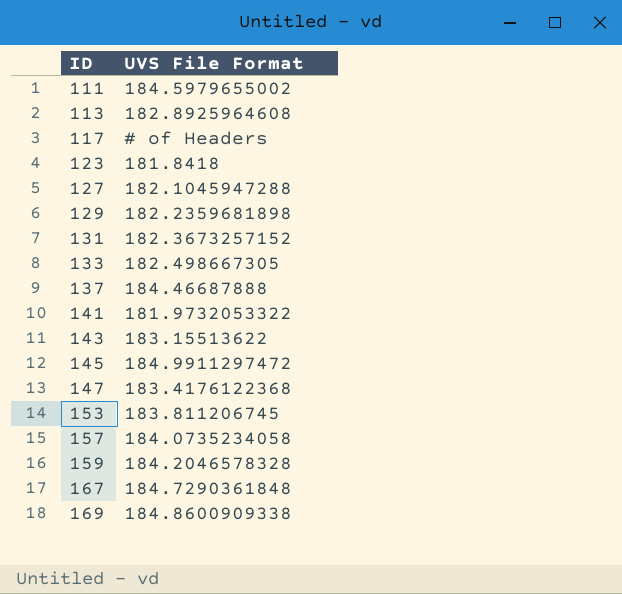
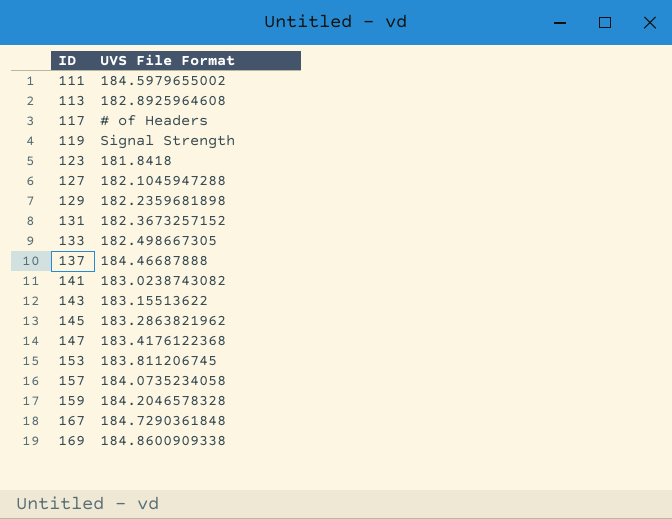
row 119: none -> Signal Strength
141 | UVS File Format: 181.9732053322 -> 183.0238743082
145 | UVS File Format: 184.9911297472 -> 183.2863821962

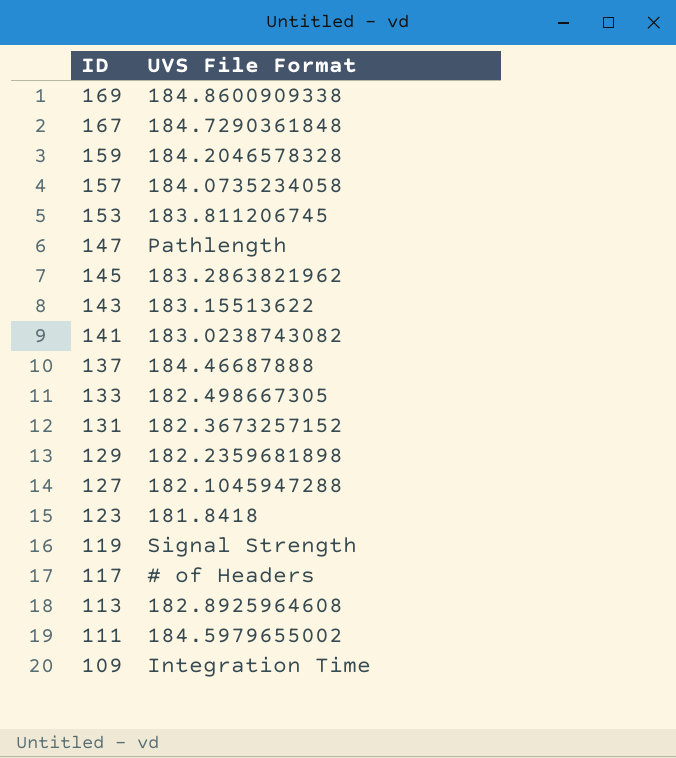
row order: ID ascending -> ID descending
147 | UVS File Format: 183.4176122368 -> Pathlength
row 109: none -> Integration Time

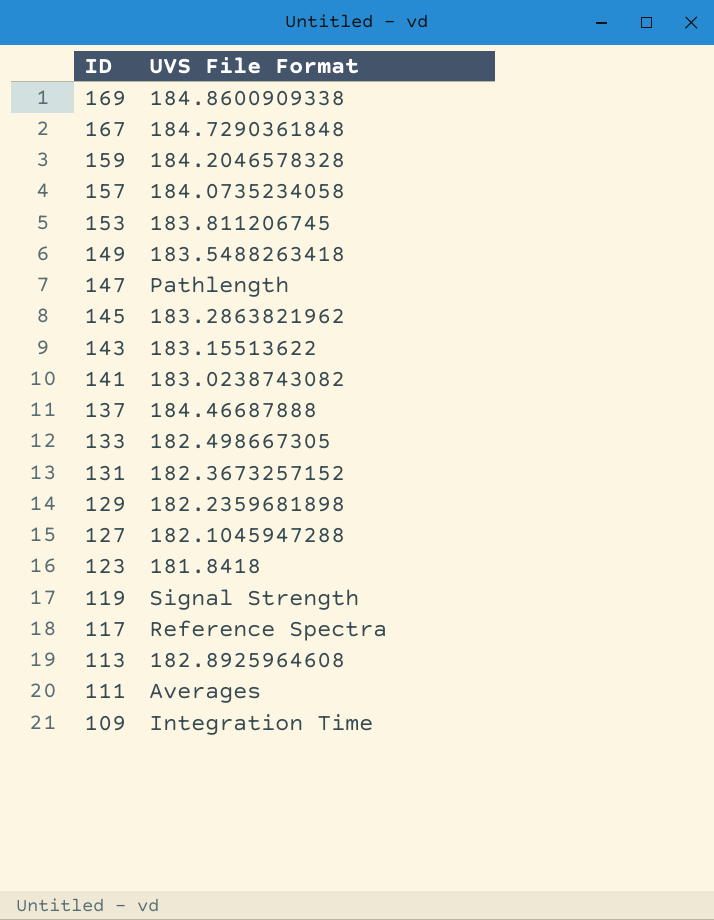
row 149: none -> 183.5488263418
117 | UVS File Format: # of Headers -> Reference Spectra
111 | UVS File Format: 184.5979655002 -> Averages

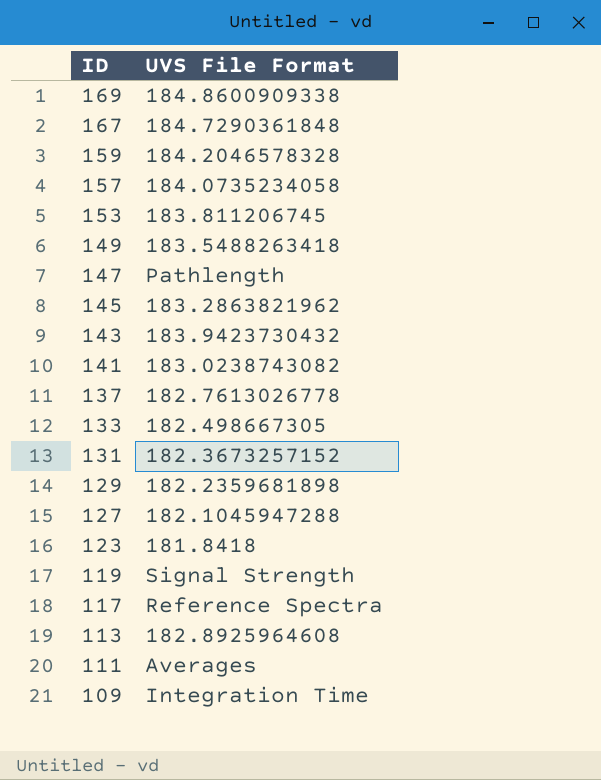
143 | UVS File Format: 183.15513622 -> 183.9423730432
137 | UVS File Format: 184.46687888 -> 182.7613026778

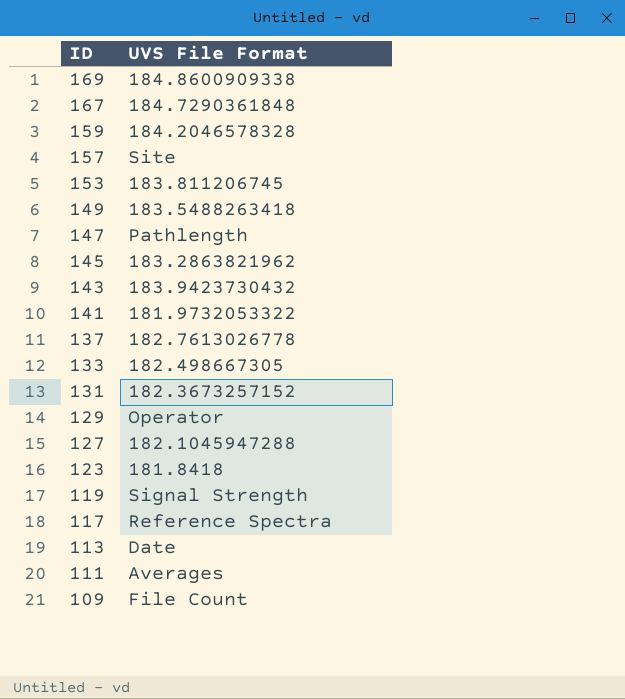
157 | UVS File Format: 184.0735234058 -> Site
141 | UVS File Format: 183.0238743082 -> 181.9732053322
129 | UVS File Format: 182.2359681898 -> Operator
113 | UVS File Format: 182.8925964608 -> Date
109 | UVS File Format: Integration Time -> File Count

